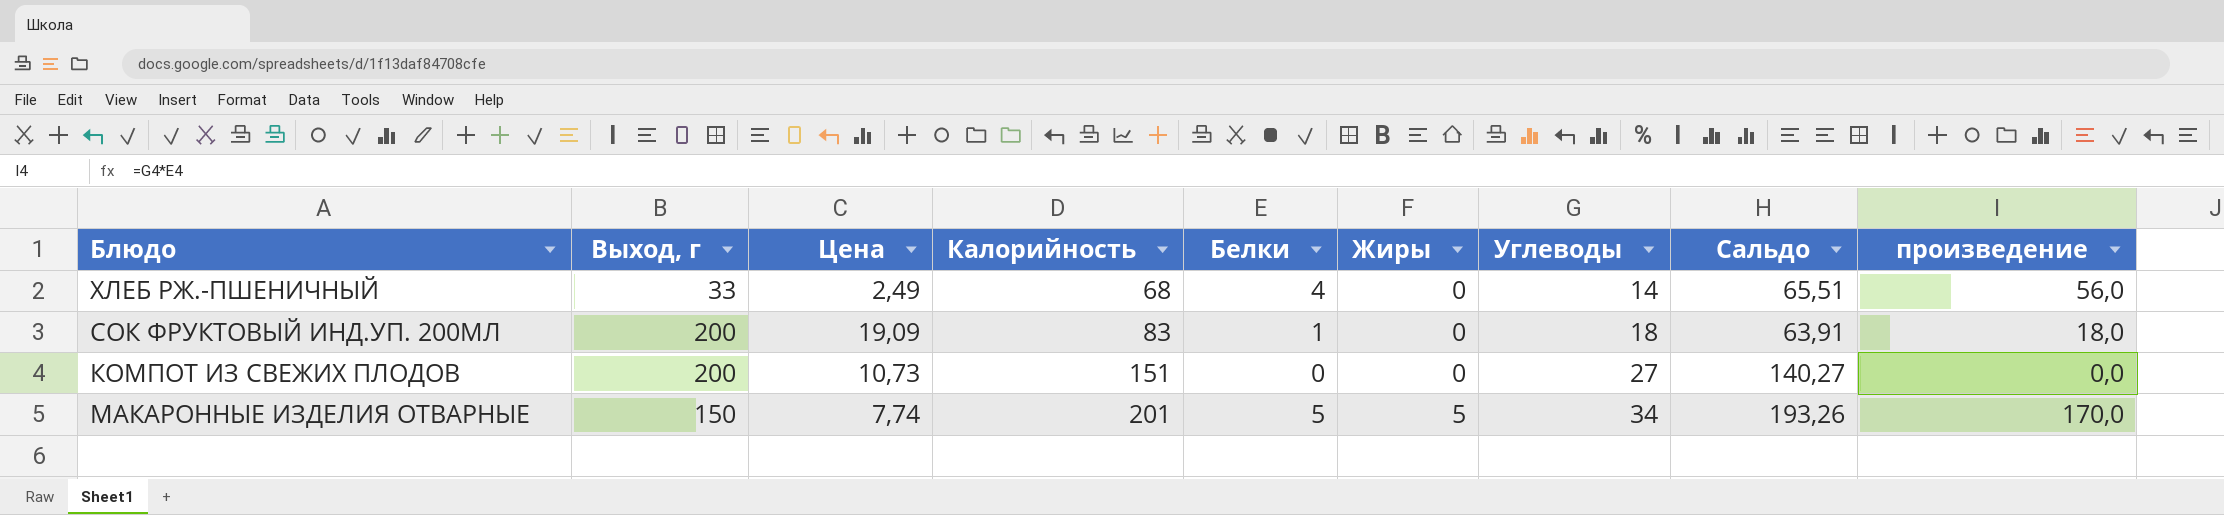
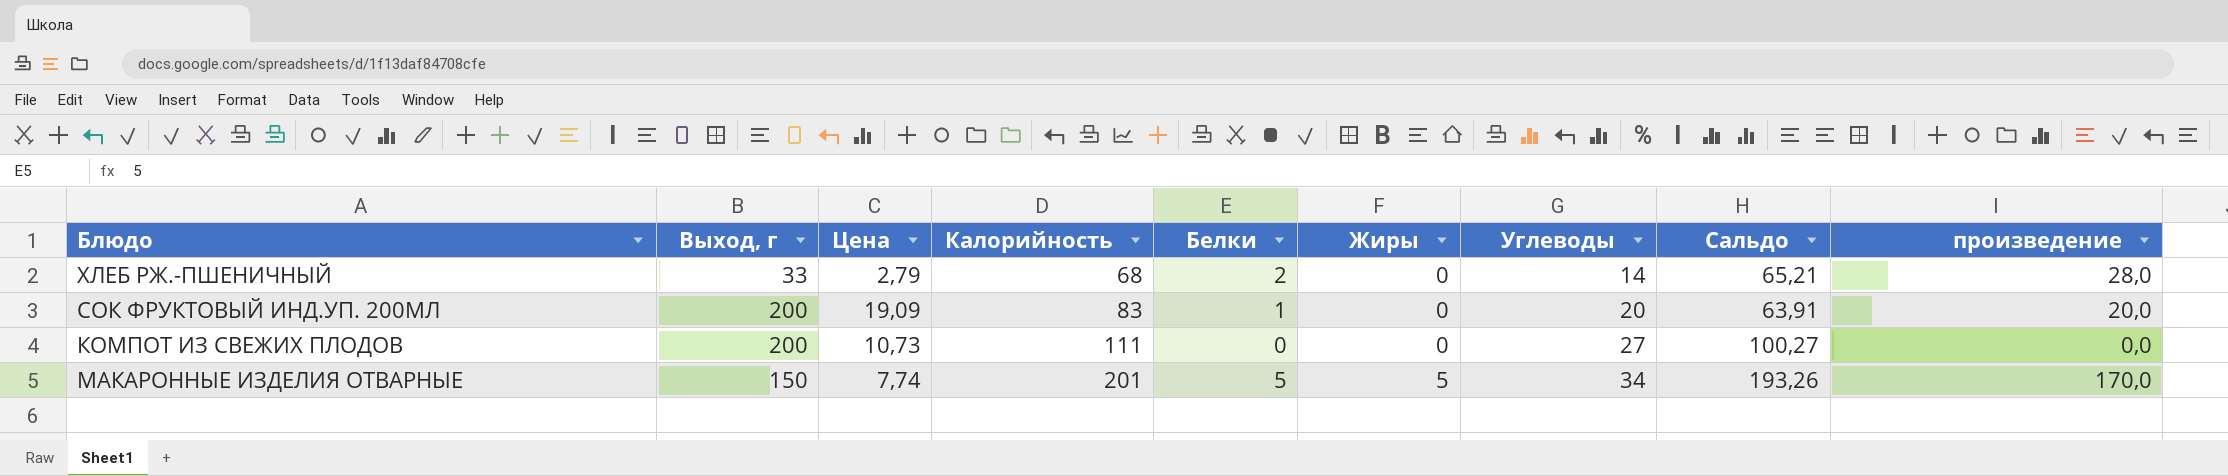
ХЛЕБ РЖ.-ПШЕНИЧНЫЙ | Цена: 2,49 -> 2,79
ХЛЕБ РЖ.-ПШЕНИЧНЫЙ | Белки: 4 -> 2
ХЛЕБ РЖ.-ПШЕНИЧНЫЙ | Сальдо: 65,51 -> 65,21
ХЛЕБ РЖ.-ПШЕНИЧНЫЙ | произведение: 56,0 -> 28,0
СОК ФРУКТОВЫЙ ИНД.УП. 200МЛ | Углеводы: 18 -> 20
СОК ФРУКТОВЫЙ ИНД.УП. 200МЛ | произведение: 18,0 -> 20,0
КОМПОТ ИЗ СВЕЖИХ ПЛОДОВ | Калорийность: 151 -> 111
КОМПОТ ИЗ СВЕЖИХ ПЛОДОВ | Сальдо: 140,27 -> 100,27

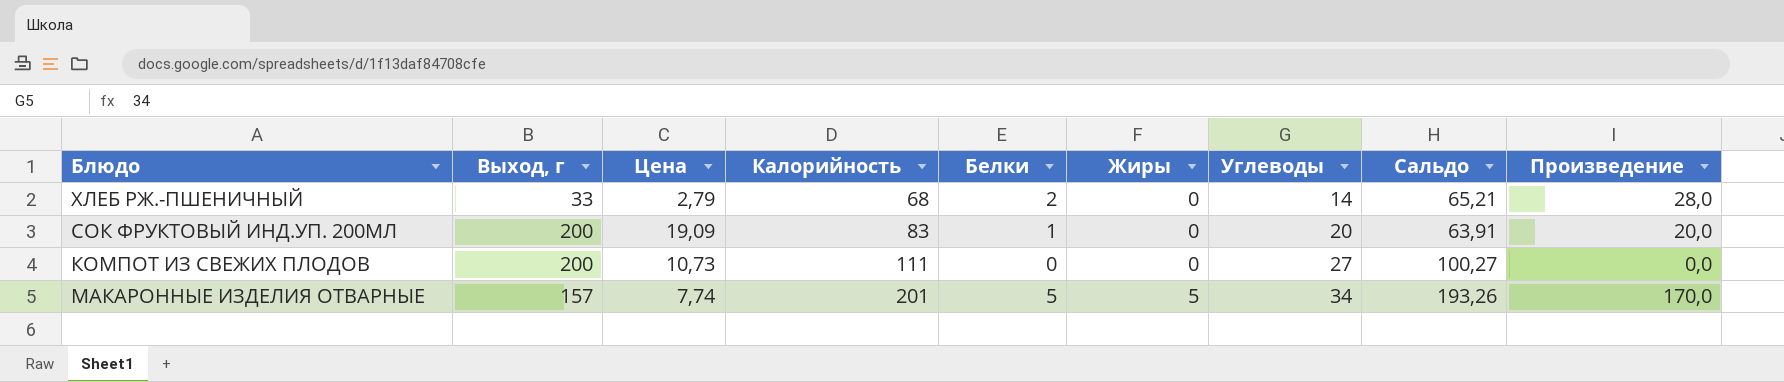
column name: произведение -> Произведение
МАКАРОННЫЕ ИЗДЕЛИЯ ОТВАРНЫЕ | Выход, г: 150 -> 157

